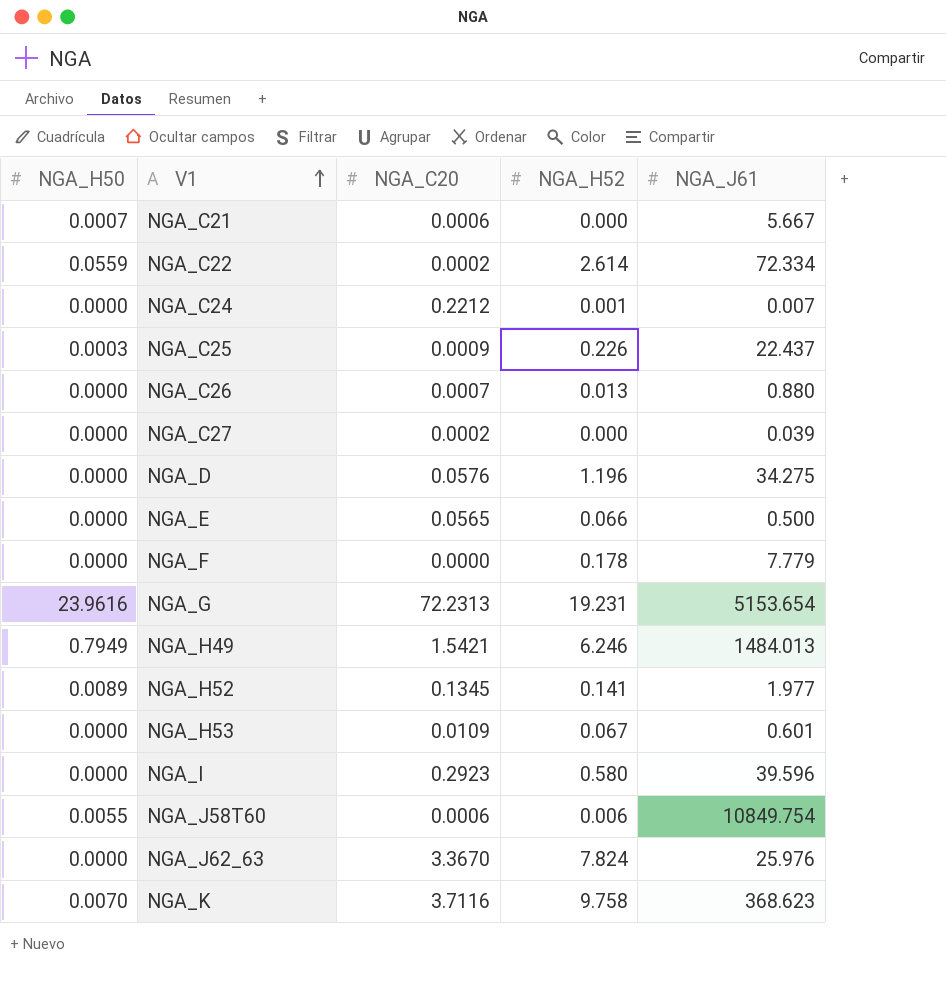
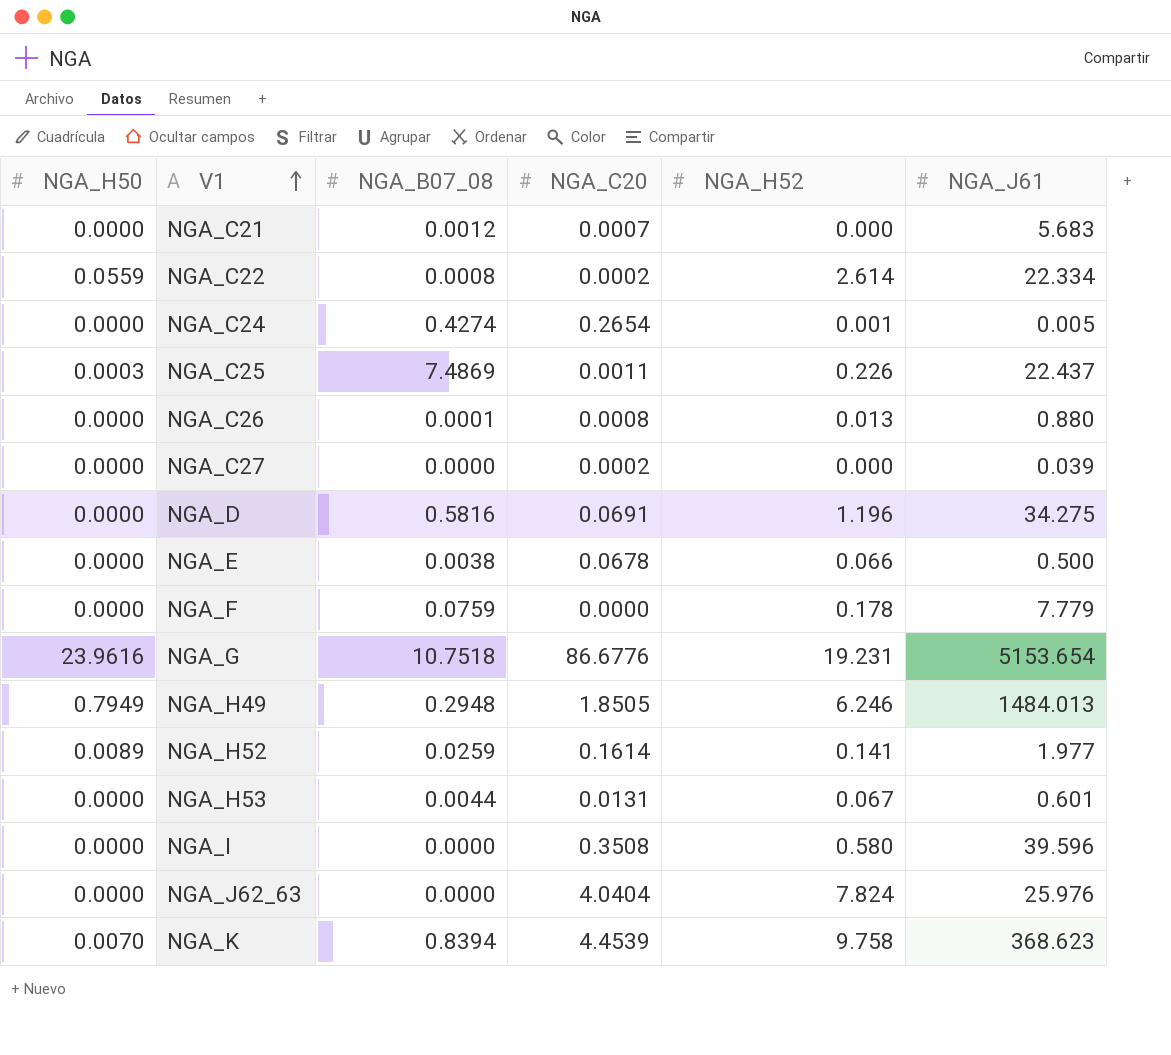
column NGA_B07_08 | position: none -> 3
row NGA_J58T60: 0.0055 | 0.0006 | 0.006 | 10849.754 -> none
NGA_C21 | NGA_H50: 0.0007 -> 0.0000
NGA_C21 | NGA_C20: 0.0006 -> 0.0007
NGA_C21 | NGA_J61: 5.667 -> 5.683
NGA_C22 | NGA_J61: 72.334 -> 22.334
NGA_C24 | NGA_C20: 0.2212 -> 0.2654
NGA_C24 | NGA_J61: 0.007 -> 0.005
NGA_C25 | NGA_C20: 0.0009 -> 0.0011
NGA_C26 | NGA_C20: 0.0007 -> 0.0008
NGA_D | NGA_C20: 0.0576 -> 0.0691
NGA_E | NGA_C20: 0.0565 -> 0.0678
NGA_G | NGA_C20: 72.2313 -> 86.6776
NGA_H49 | NGA_C20: 1.5421 -> 1.8505
NGA_H52 | NGA_C20: 0.1345 -> 0.1614
NGA_H53 | NGA_C20: 0.0109 -> 0.0131
NGA_I | NGA_C20: 0.2923 -> 0.3508
NGA_J62_63 | NGA_C20: 3.3670 -> 4.0404
NGA_K | NGA_C20: 3.7116 -> 4.4539

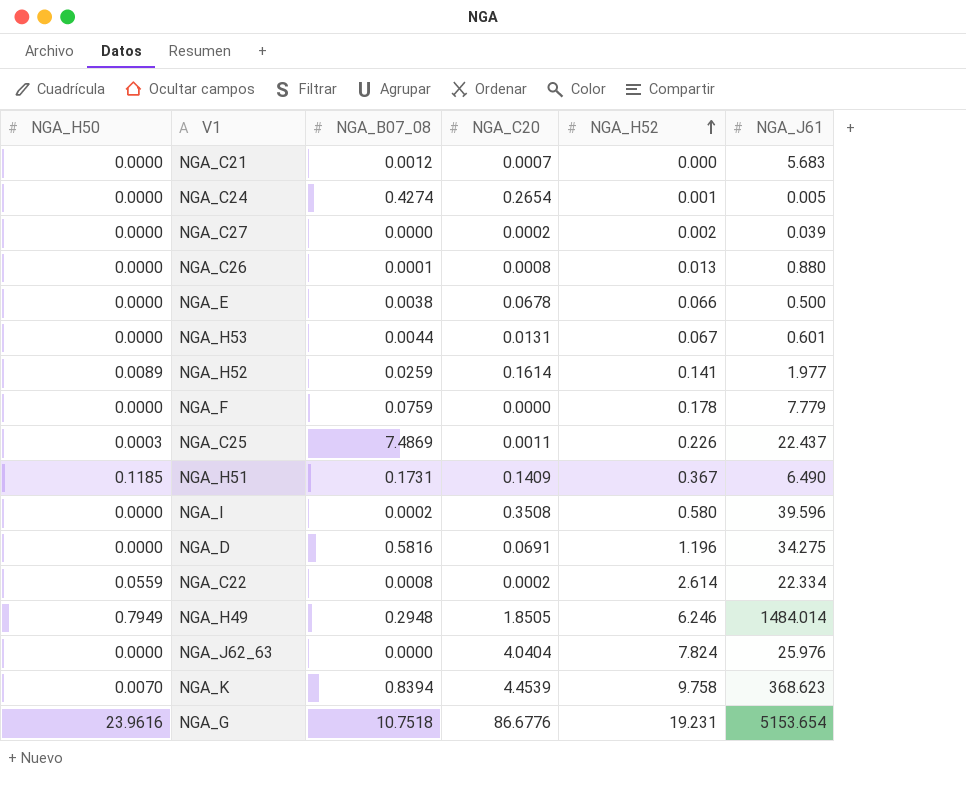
row order: V1 ascending -> NGA_H52 ascending
NGA_C27 | NGA_H52: 0.000 -> 0.002
row NGA_H51: none -> 0.1185 | 0.1731 | 0.1409 | 0.367 | 6.490
NGA_I | NGA_B07_08: 0.0000 -> 0.0002
NGA_H49 | NGA_J61: 1484.013 -> 1484.014

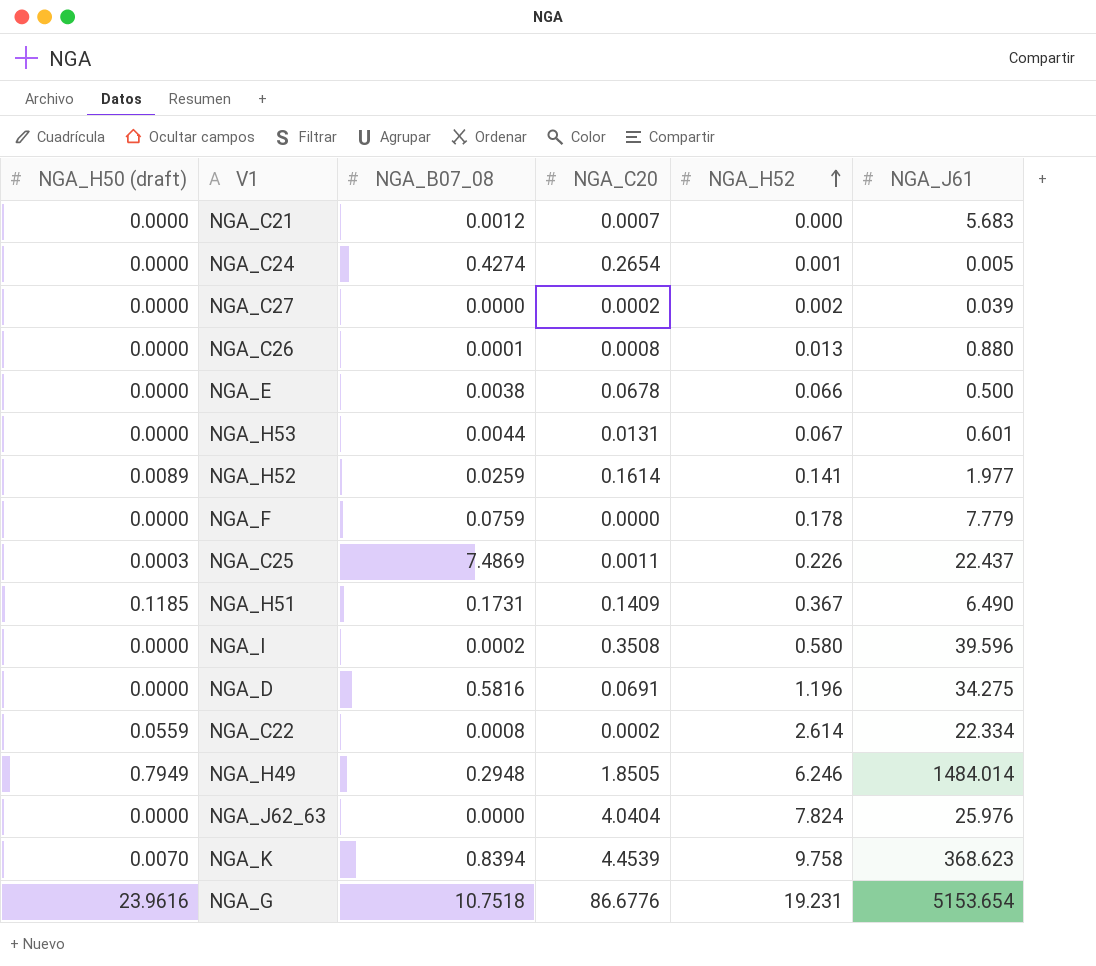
column name: NGA_H50 -> NGA_H50 (draft)

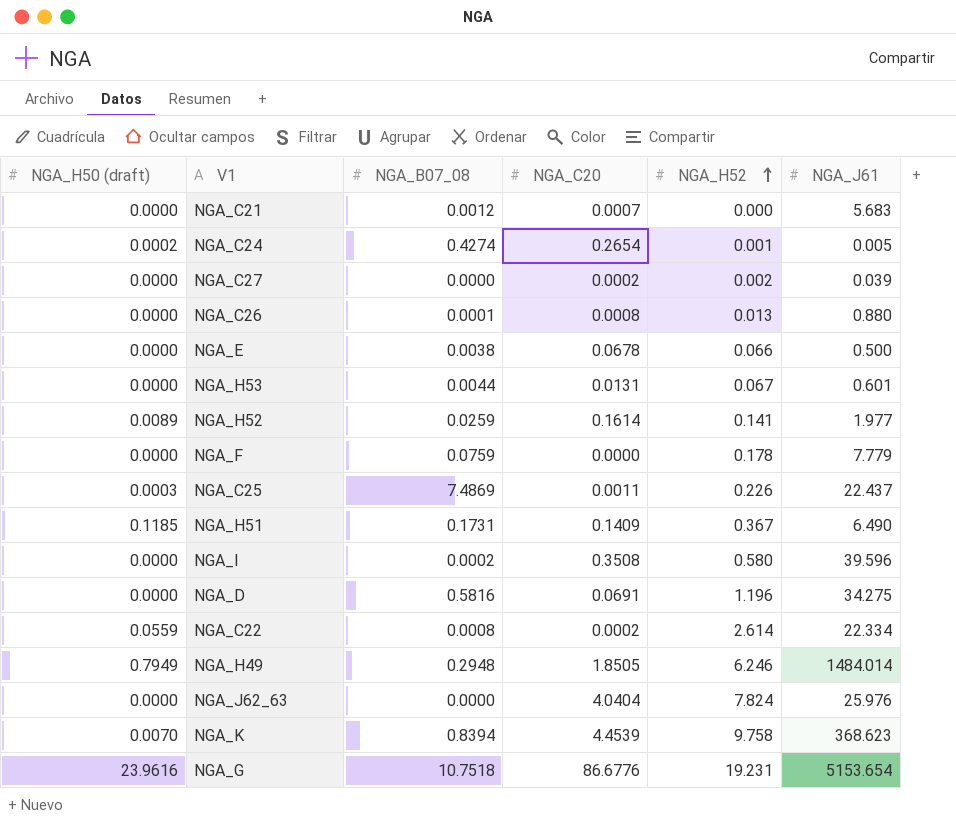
NGA_C24 | NGA_H50 (draft): 0.0000 -> 0.0002

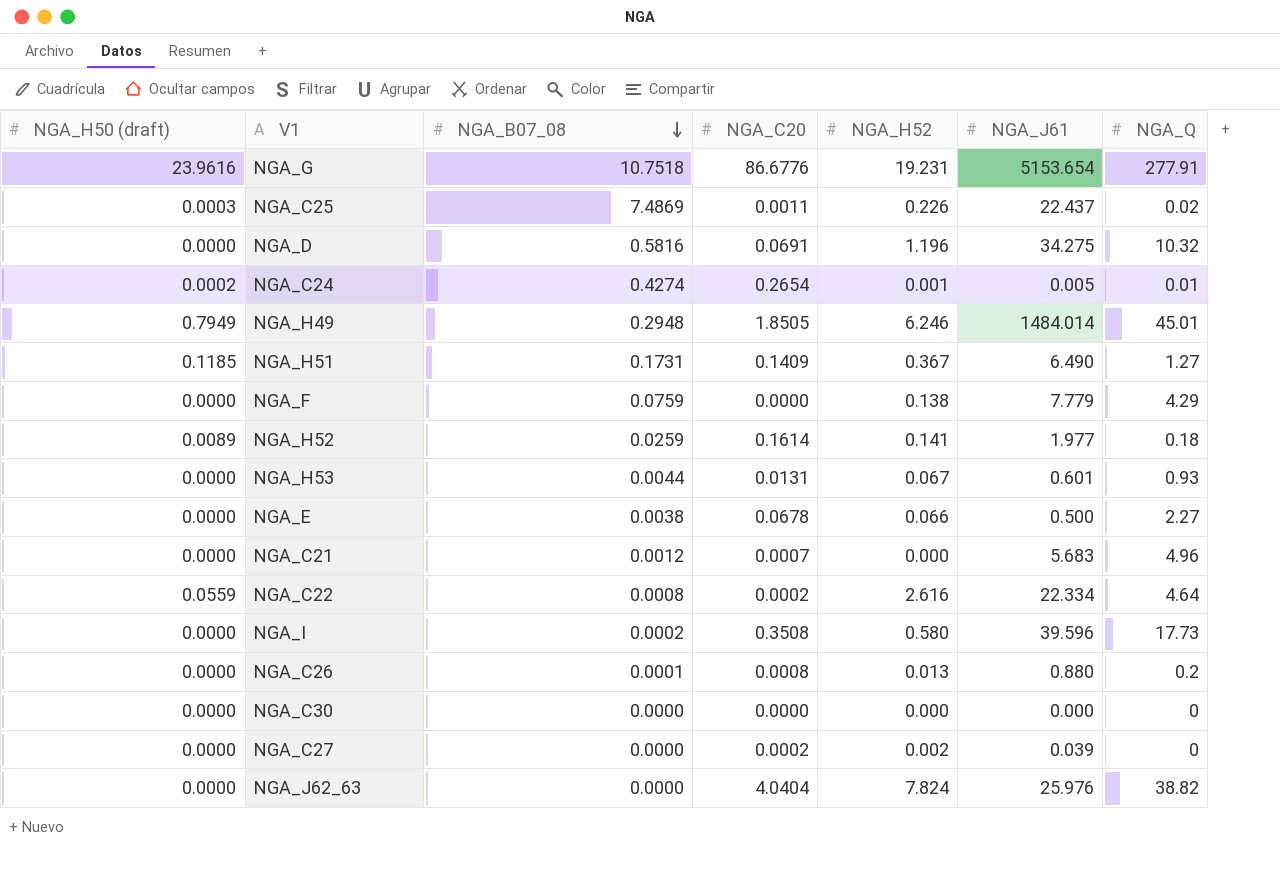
row order: NGA_H52 ascending -> NGA_B07_08 descending
column NGA_Q | position: none -> 7
row NGA_K: 0.0070 | 0.8394 | 4.4539 | 9.758 | 368.623 -> none
NGA_F | NGA_H52: 0.178 -> 0.138
NGA_C22 | NGA_H52: 2.614 -> 2.616
row NGA_C30: none -> 0.0000 | 0.0000 | 0.0000 | 0.000 | 0.000 | 0

